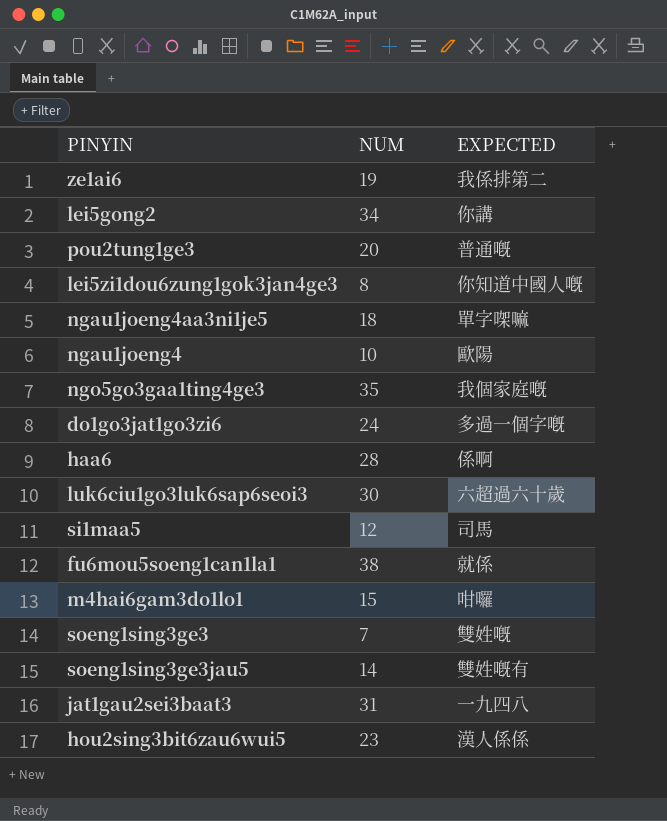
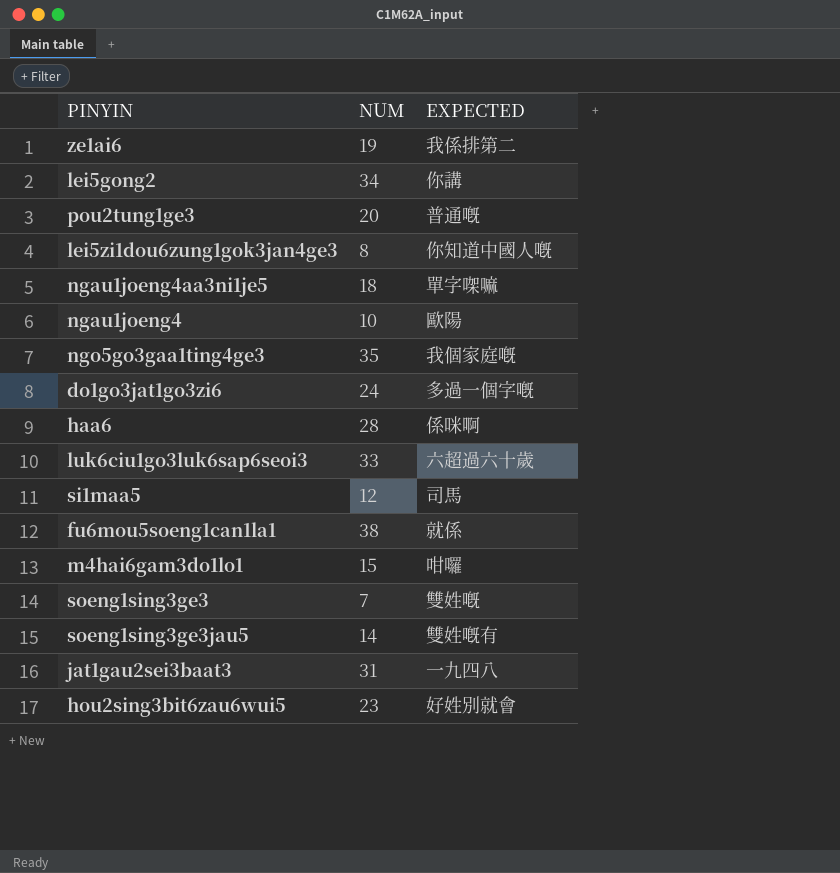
haa6 | EXPECTED: 係啊 -> 係咪啊
luk6ciu1go3luk6sap6seoi3 | NUM: 30 -> 33
hou2sing3bit6zau6wui5 | EXPECTED: 漢人係係 -> 好姓別就會

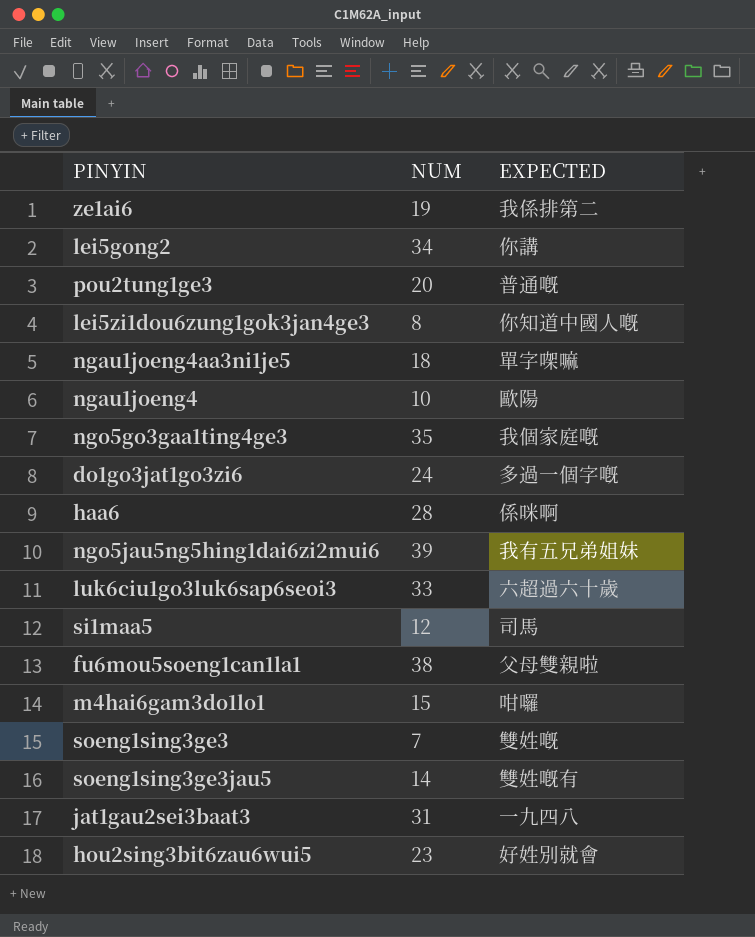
row ngo5jau5ng5hing1dai6zi2mui6: none -> 39 | 我有五兄弟姐妹
fu6mou5soeng1can1la1 | EXPECTED: 就係 -> 父母雙親啦

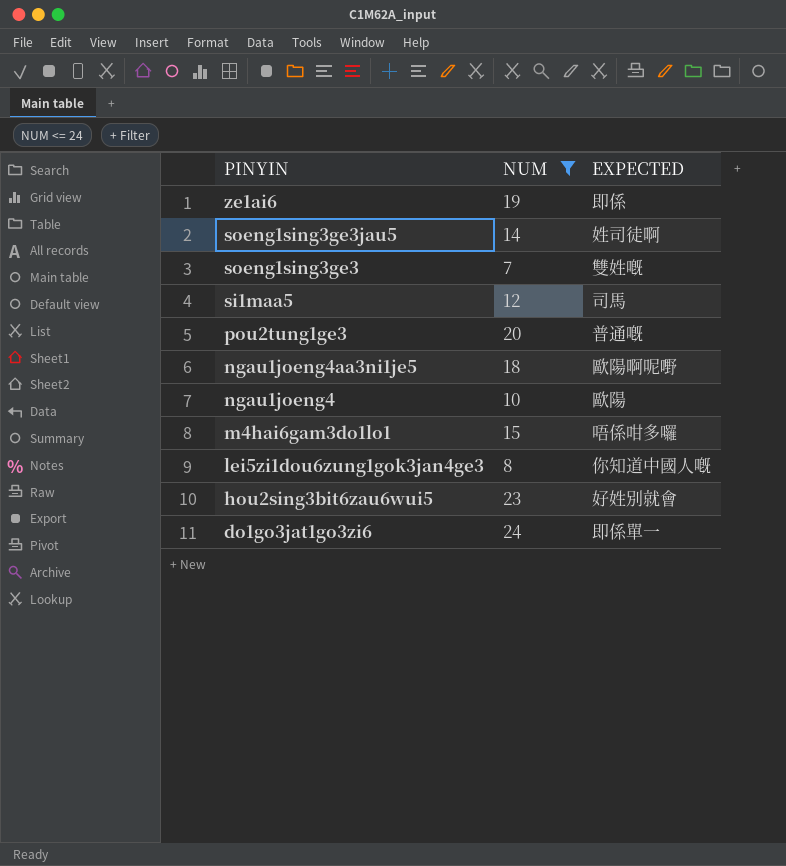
filter: none -> NUM <= 24
row order: none -> PINYIN descending
ze1ai6 | EXPECTED: 我係排第二 -> 即係
soeng1sing3ge3jau5 | EXPECTED: 雙姓嘅有 -> 姓司徒啊
ngau1joeng4aa3ni1je5 | EXPECTED: 單字㗎嘛 -> 歐陽啊呢嘢
m4hai6gam3do1lo1 | EXPECTED: 咁囉 -> 唔係咁多囉
do1go3jat1go3zi6 | EXPECTED: 多過一個字嘅 -> 即係單一

